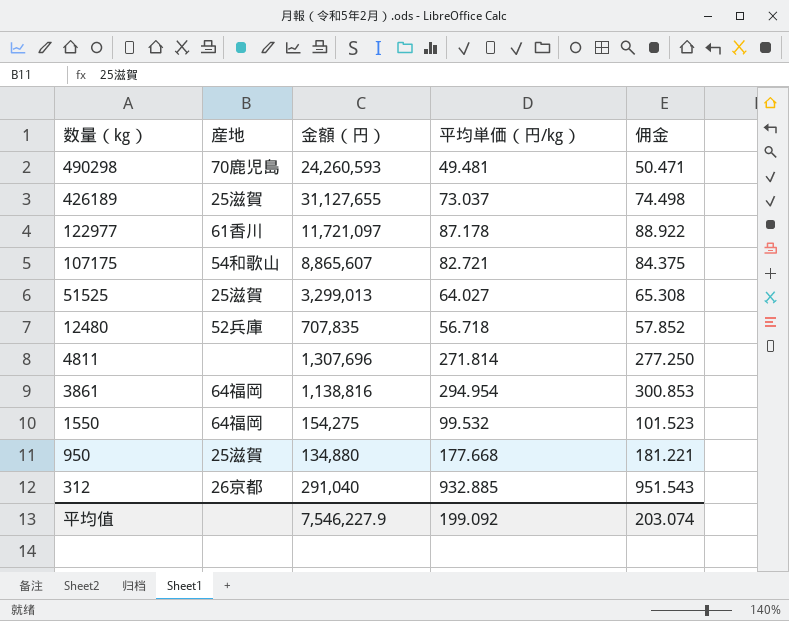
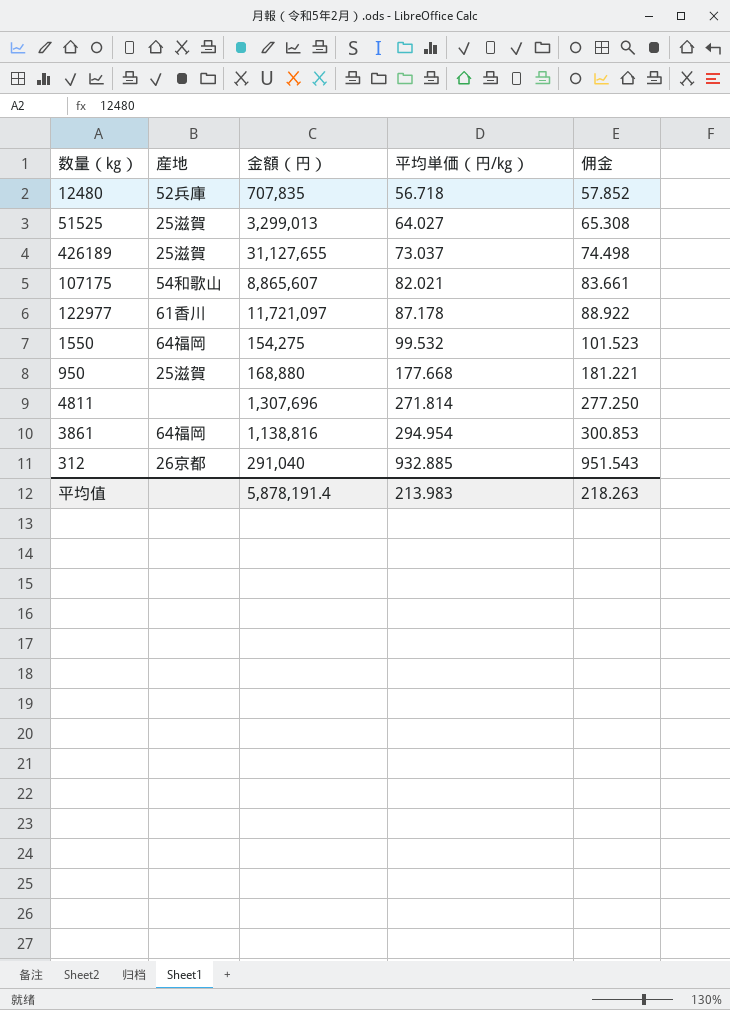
row order: 数量（㎏） descending -> 平均単価（円/㎏） ascending
row 490298: 70鹿児島 | 24,260,593 | 49.481 | 50.471 -> none
107175 | 平均単価（円/㎏）: 82.721 -> 82.021
107175 | 佣金: 84.375 -> 83.661
950 | 金額（円）: 134,880 -> 168,880
平均值 | 金額（円）: 7,546,227.9 -> 5,878,191.4
平均值 | 平均単価（円/㎏）: 199.092 -> 213.983
平均值 | 佣金: 203.074 -> 218.263

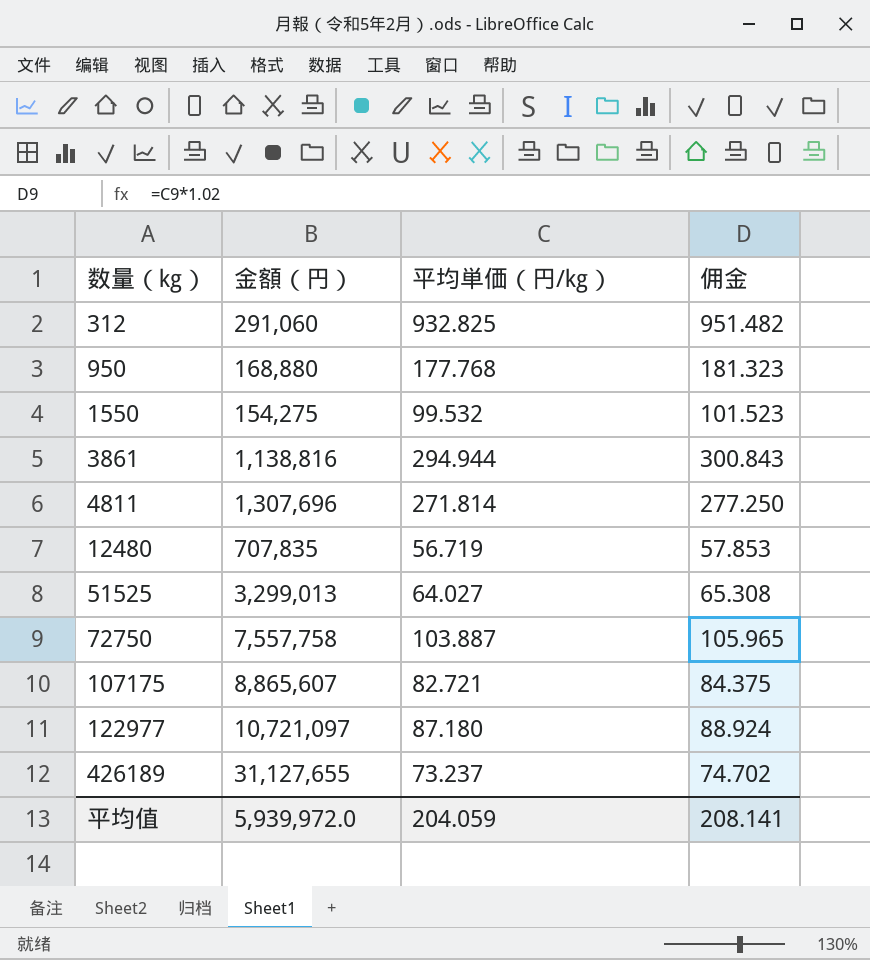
row order: 平均単価（円/㎏） ascending -> 数量（㎏） ascending
column 産地 | position: 2 -> none
312 | 金額（円）: 291,040 -> 291,060
312 | 平均単価（円/㎏）: 932.885 -> 932.825
312 | 佣金: 951.543 -> 951.482
950 | 平均単価（円/㎏）: 177.668 -> 177.768
950 | 佣金: 181.221 -> 181.323
3861 | 平均単価（円/㎏）: 294.954 -> 294.944
3861 | 佣金: 300.853 -> 300.843
12480 | 平均単価（円/㎏）: 56.718 -> 56.719
12480 | 佣金: 57.852 -> 57.853
row 72750: none -> 7,557,758 | 103.887 | 105.965
107175 | 平均単価（円/㎏）: 82.021 -> 82.721
107175 | 佣金: 83.661 -> 84.375
122977 | 金額（円）: 11,721,097 -> 10,721,097
122977 | 平均単価（円/㎏）: 87.178 -> 87.180
122977 | 佣金: 88.922 -> 88.924
426189 | 平均単価（円/㎏）: 73.037 -> 73.237
426189 | 佣金: 74.498 -> 74.702
平均值 | 金額（円）: 5,878,191.4 -> 5,939,972.0
平均值 | 平均単価（円/㎏）: 213.983 -> 204.059
平均值 | 佣金: 218.263 -> 208.141

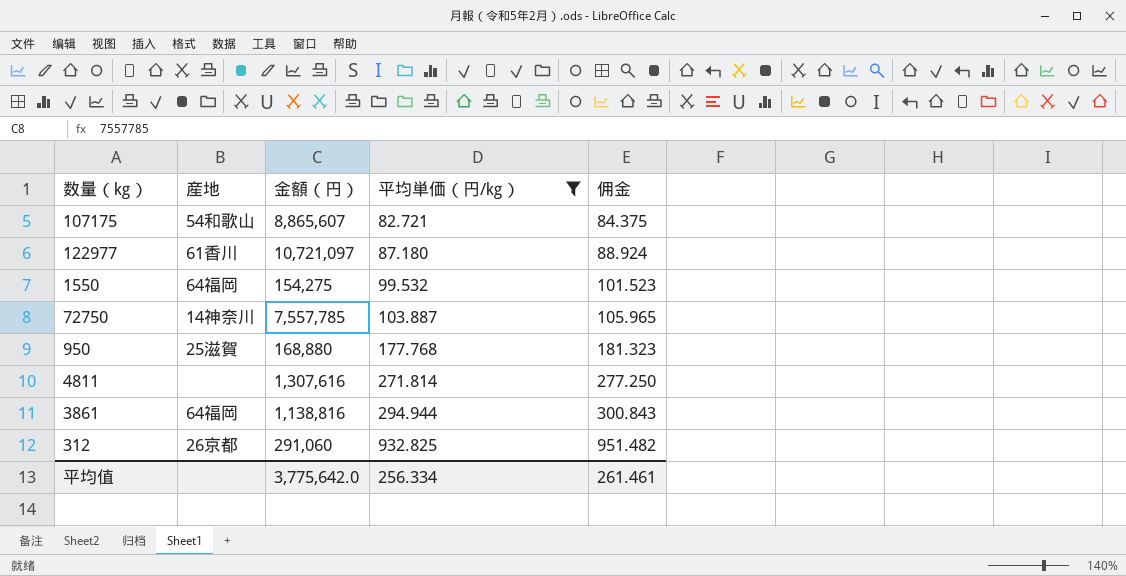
filter: none -> 平均単価（円/㎏） >= 82.721
row order: 数量（㎏） ascending -> 平均単価（円/㎏） ascending
column 産地 | position: none -> 2
72750 | 金額（円）: 7,557,758 -> 7,557,785
4811 | 金額（円）: 1,307,696 -> 1,307,616
平均值 | 金額（円）: 5,939,972.0 -> 3,775,642.0
平均值 | 平均単価（円/㎏）: 204.059 -> 256.334
平均值 | 佣金: 208.141 -> 261.461

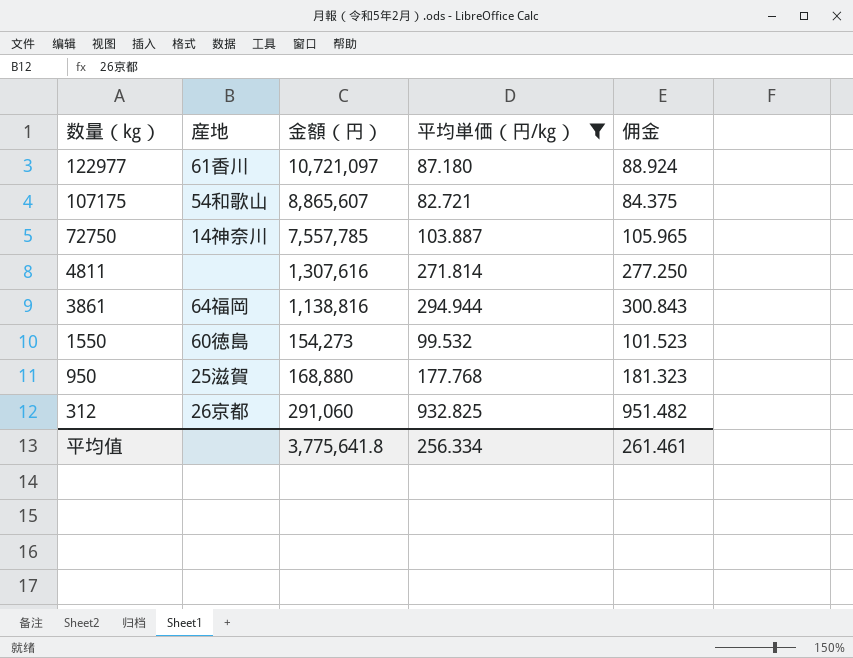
row order: 平均単価（円/㎏） ascending -> 数量（㎏） descending
1550 | 産地: 64福岡 -> 60徳島
1550 | 金額（円）: 154,275 -> 154,273
平均值 | 金額（円）: 3,775,642.0 -> 3,775,641.8

